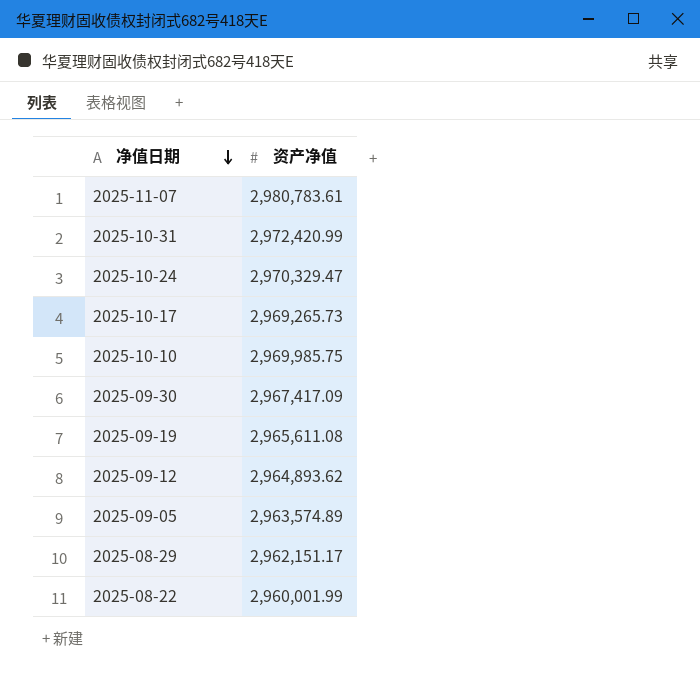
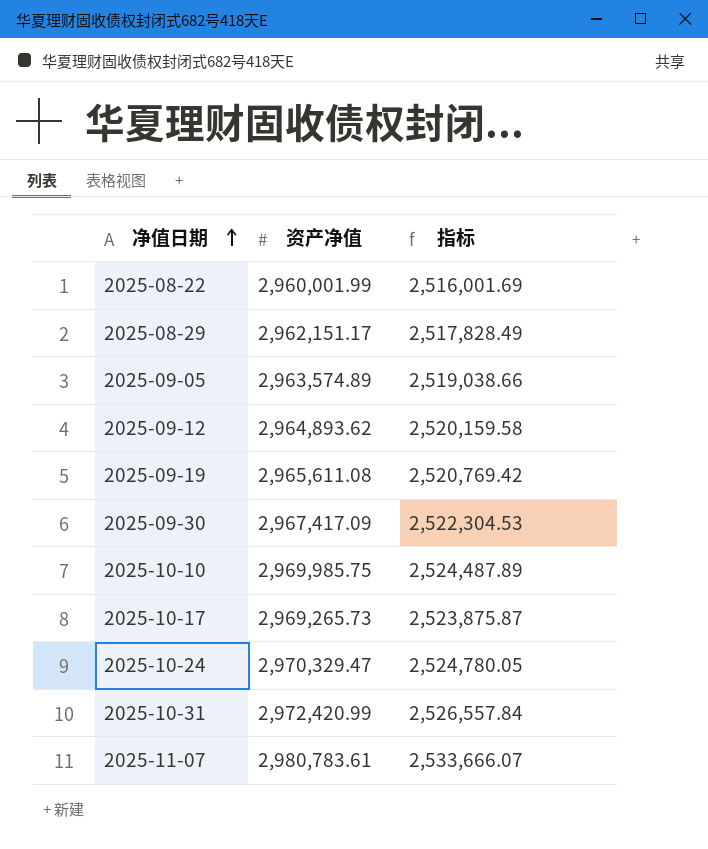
row order: 净值日期 descending -> 净值日期 ascending
column 指标 | formula: none -> [资产净值] * 0.85

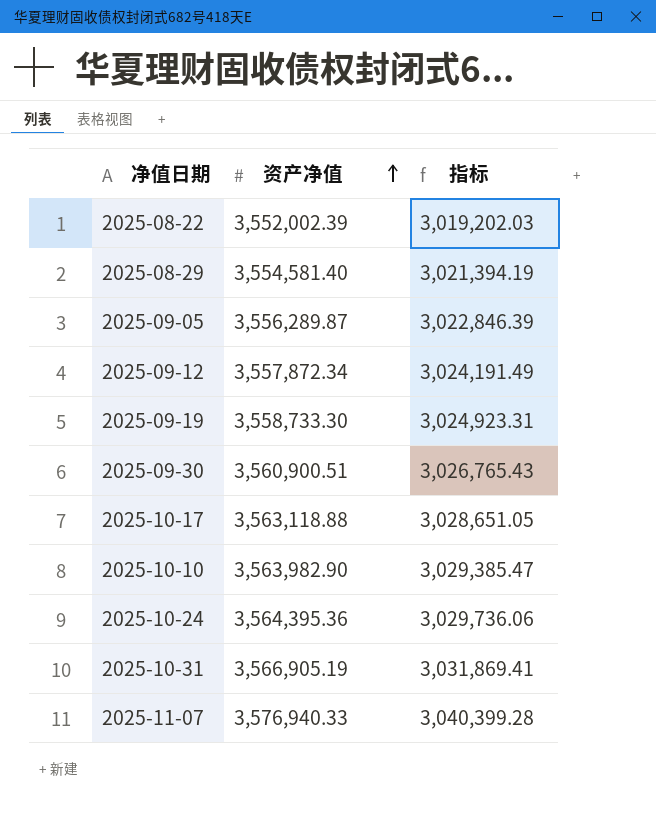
row order: 净值日期 ascending -> 资产净值 ascending
2025-08-22 | 资产净值: 2,960,001.99 -> 3,552,002.39
2025-08-22 | 指标: 2,516,001.69 -> 3,019,202.03
2025-08-29 | 资产净值: 2,962,151.17 -> 3,554,581.40
2025-08-29 | 指标: 2,517,828.49 -> 3,021,394.19
2025-09-05 | 资产净值: 2,963,574.89 -> 3,556,289.87
2025-09-05 | 指标: 2,519,038.66 -> 3,022,846.39
2025-09-12 | 资产净值: 2,964,893.62 -> 3,557,872.34
2025-09-12 | 指标: 2,520,159.58 -> 3,024,191.49
2025-09-19 | 资产净值: 2,965,611.08 -> 3,558,733.30
2025-09-19 | 指标: 2,520,769.42 -> 3,024,923.31
2025-09-30 | 资产净值: 2,967,417.09 -> 3,560,900.51
2025-09-30 | 指标: 2,522,304.53 -> 3,026,765.43
2025-10-17 | 资产净值: 2,969,265.73 -> 3,563,118.88
2025-10-17 | 指标: 2,523,875.87 -> 3,028,651.05
2025-10-10 | 资产净值: 2,969,985.75 -> 3,563,982.90
2025-10-10 | 指标: 2,524,487.89 -> 3,029,385.47
2025-10-24 | 资产净值: 2,970,329.47 -> 3,564,395.36
2025-10-24 | 指标: 2,524,780.05 -> 3,029,736.06
2025-10-31 | 资产净值: 2,972,420.99 -> 3,566,905.19
2025-10-31 | 指标: 2,526,557.84 -> 3,031,869.41
2025-11-07 | 资产净值: 2,980,783.61 -> 3,576,940.33
2025-11-07 | 指标: 2,533,666.07 -> 3,040,399.28

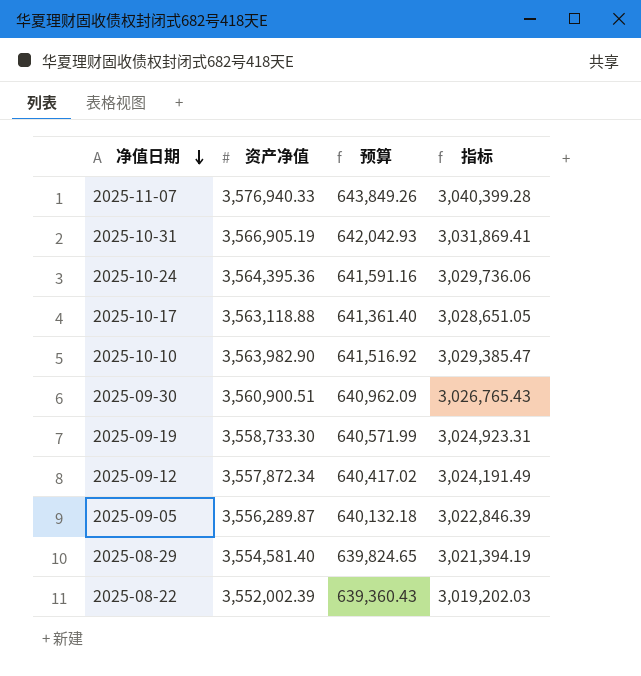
row order: 资产净值 ascending -> 净值日期 descending
column 预算 | formula: none -> [资产净值] * 0.18

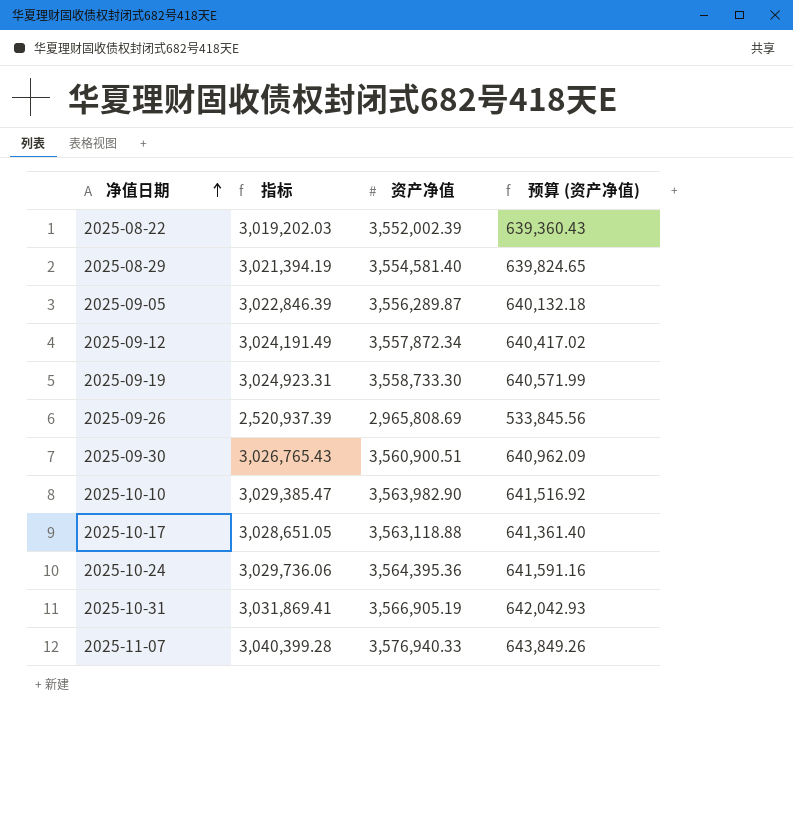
row order: 净值日期 descending -> 净值日期 ascending
column 指标 | position: 4 -> 2
column name: 预算 -> 预算 (资产净值)
row 2025-09-26: none -> 2,520,937.39 | 2,965,808.69 | 533,845.56

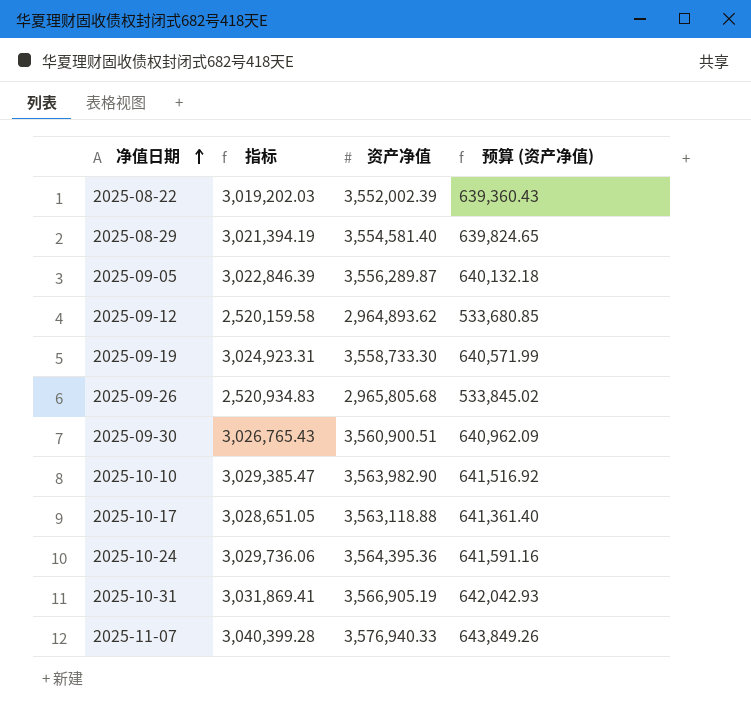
2025-09-12 | 指标: 3,024,191.49 -> 2,520,159.58
2025-09-12 | 资产净值: 3,557,872.34 -> 2,964,893.62
2025-09-12 | 预算 (资产净值): 640,417.02 -> 533,680.85
2025-09-26 | 指标: 2,520,937.39 -> 2,520,934.83
2025-09-26 | 资产净值: 2,965,808.69 -> 2,965,805.68
2025-09-26 | 预算 (资产净值): 533,845.56 -> 533,845.02

